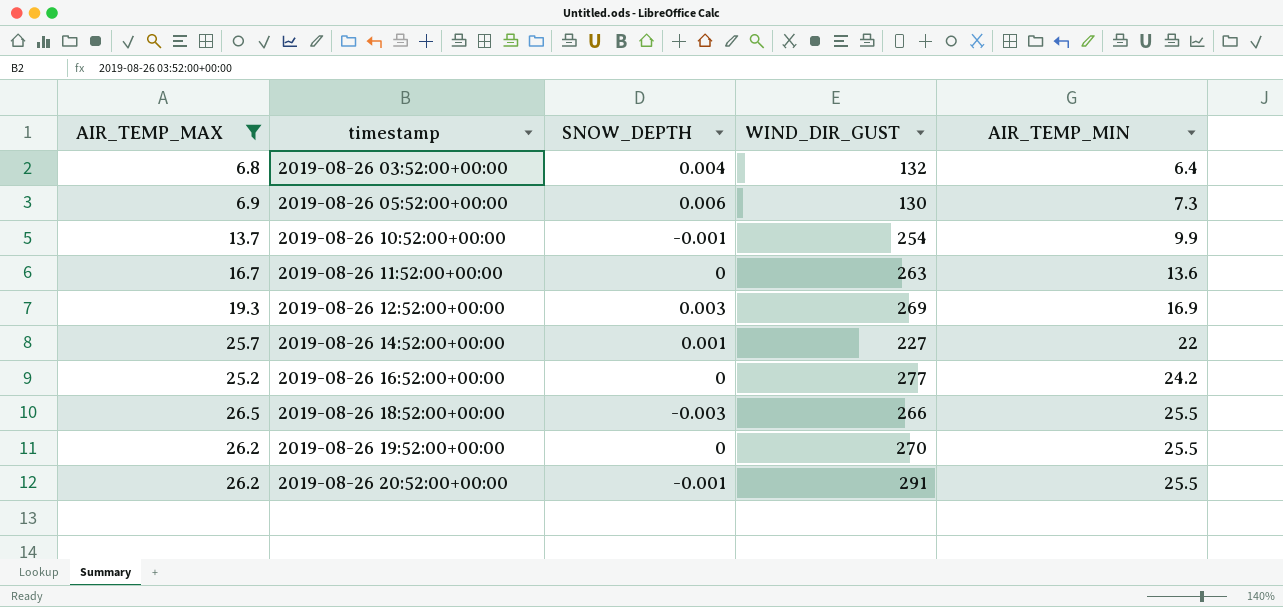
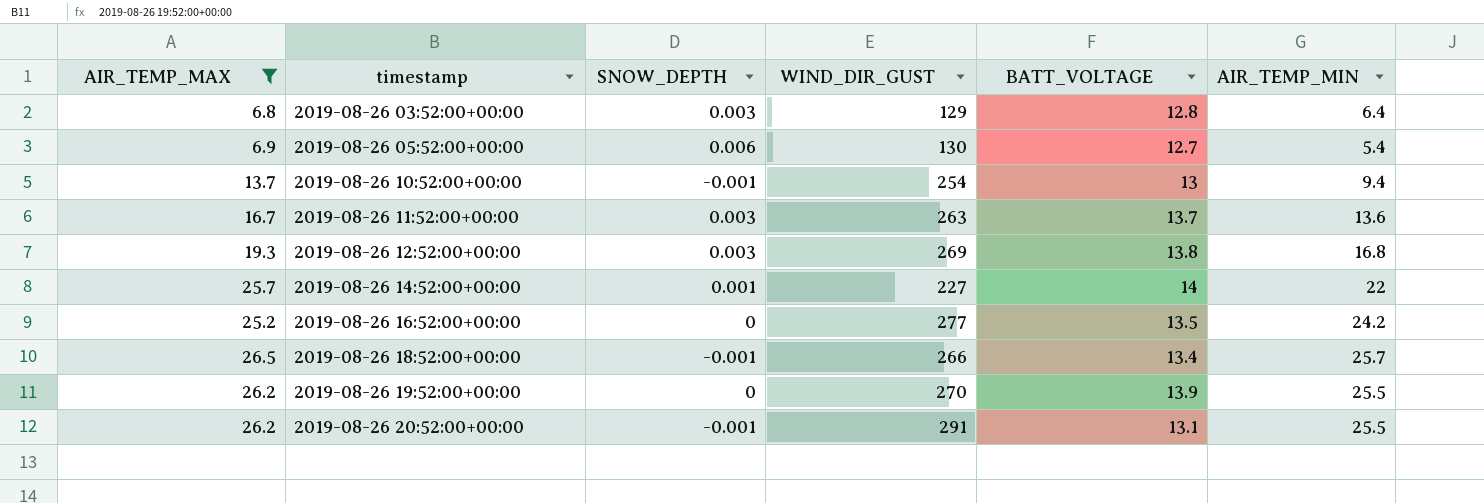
column BATT_VOLTAGE | position: none -> 5
2019-08-26 03:52:00+00:00 | SNOW_DEPTH: 0.004 -> 0.003
2019-08-26 03:52:00+00:00 | WIND_DIR_GUST: 132 -> 129
2019-08-26 05:52:00+00:00 | AIR_TEMP_MIN: 7.3 -> 5.4
2019-08-26 10:52:00+00:00 | AIR_TEMP_MIN: 9.9 -> 9.4
2019-08-26 11:52:00+00:00 | SNOW_DEPTH: 0 -> 0.003
2019-08-26 12:52:00+00:00 | AIR_TEMP_MIN: 16.9 -> 16.8
2019-08-26 18:52:00+00:00 | SNOW_DEPTH: -0.003 -> -0.001
2019-08-26 18:52:00+00:00 | AIR_TEMP_MIN: 25.5 -> 25.7

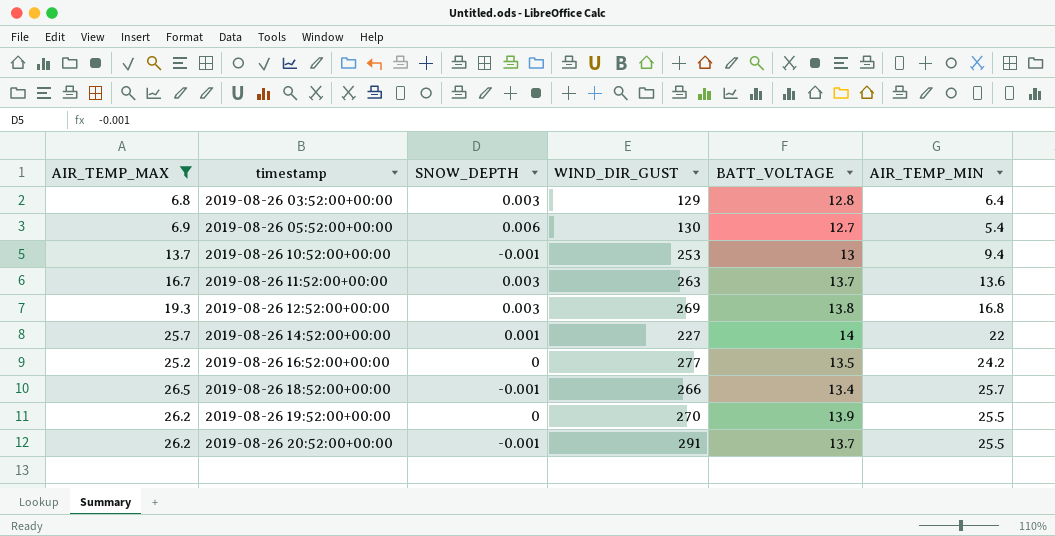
2019-08-26 10:52:00+00:00 | WIND_DIR_GUST: 254 -> 253
2019-08-26 20:52:00+00:00 | BATT_VOLTAGE: 13.1 -> 13.7

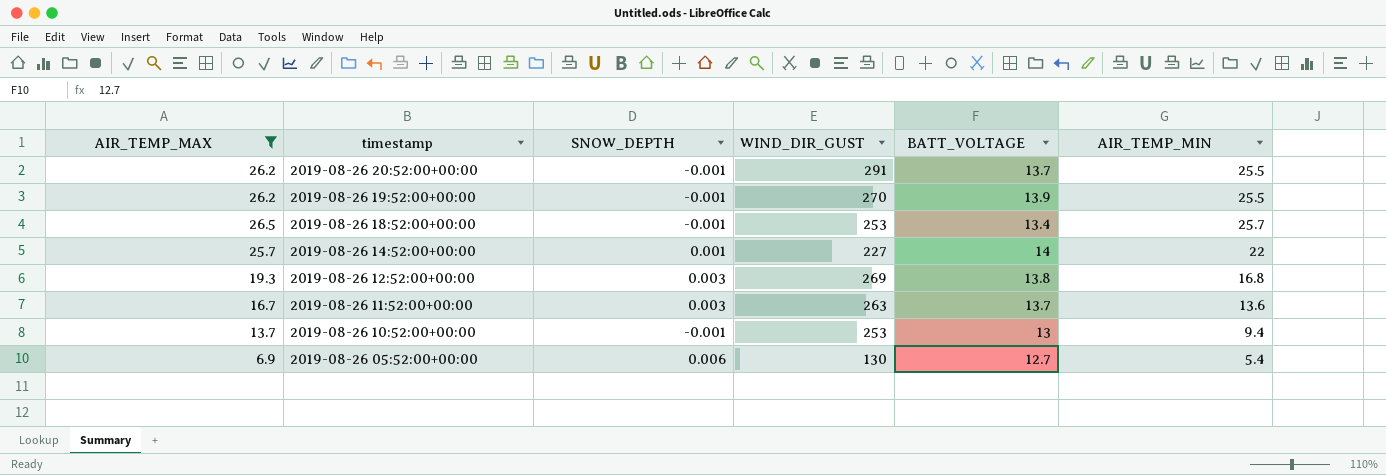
row order: timestamp ascending -> timestamp descending
row 2019-08-26 03:52:00+00:00: 6.8 | 0.003 | 129 | 12.8 | 6.4 -> none
row 2019-08-26 16:52:00+00:00: 25.2 | 0 | 277 | 13.5 | 24.2 -> none
2019-08-26 19:52:00+00:00 | SNOW_DEPTH: 0 -> -0.001
2019-08-26 18:52:00+00:00 | WIND_DIR_GUST: 266 -> 253

